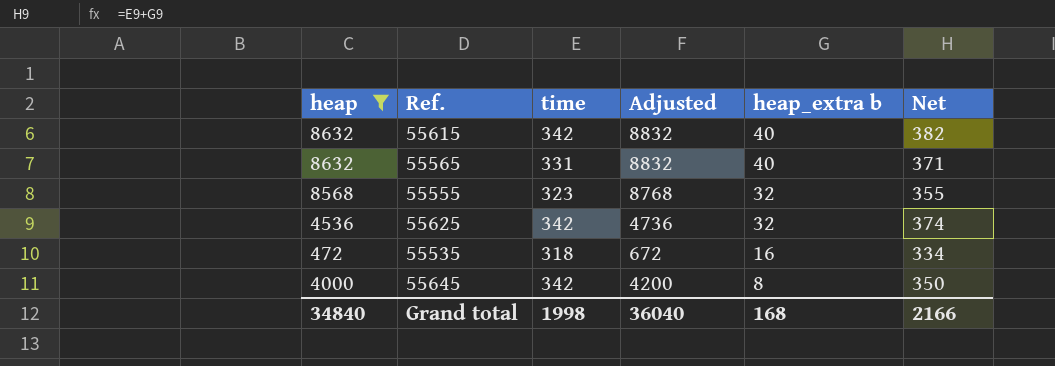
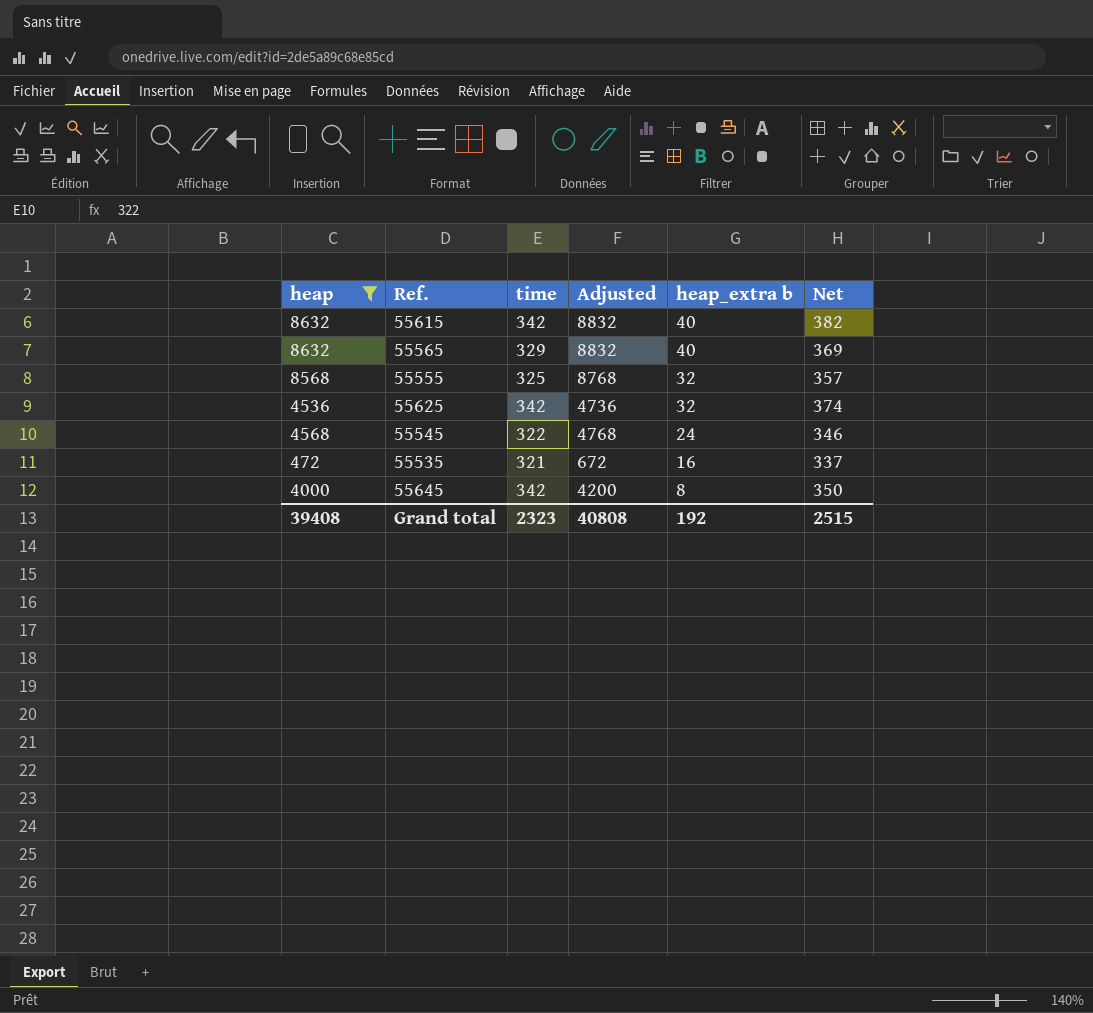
55565 | time: 331 -> 329
55565 | Net: 371 -> 369
55555 | time: 323 -> 325
55555 | Net: 355 -> 357
row 55545: none -> 4568 | 322 | 4768 | 24 | 346
55535 | time: 318 -> 321
55535 | Net: 334 -> 337
Grand total | heap: 34840 -> 39408
Grand total | time: 1998 -> 2323
Grand total | Adjusted: 36040 -> 40808
Grand total | heap_extra b: 168 -> 192
Grand total | Net: 2166 -> 2515

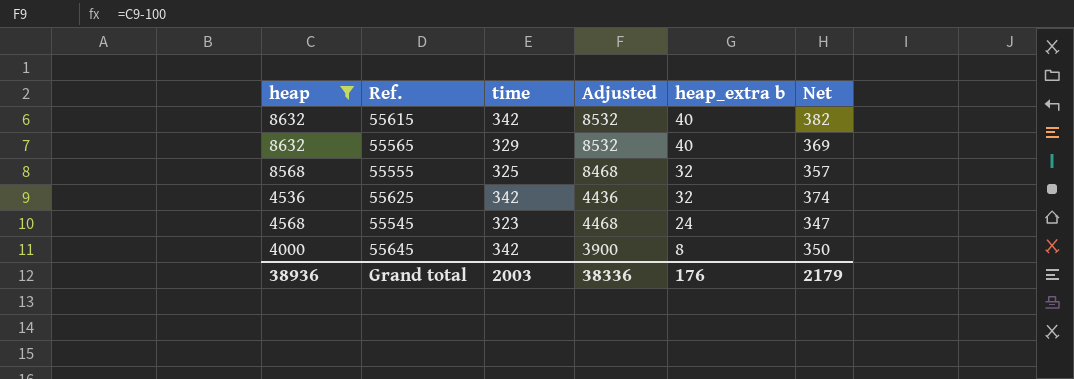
column Adjusted | formula: [heap] + 200 -> [heap] - 100
row 55535: 472 | 321 | 672 | 16 | 337 -> none
55545 | time: 322 -> 323
55545 | Net: 346 -> 347
Grand total | heap: 39408 -> 38936
Grand total | time: 2323 -> 2003
Grand total | Adjusted: 40808 -> 38336
Grand total | heap_extra b: 192 -> 176
Grand total | Net: 2515 -> 2179

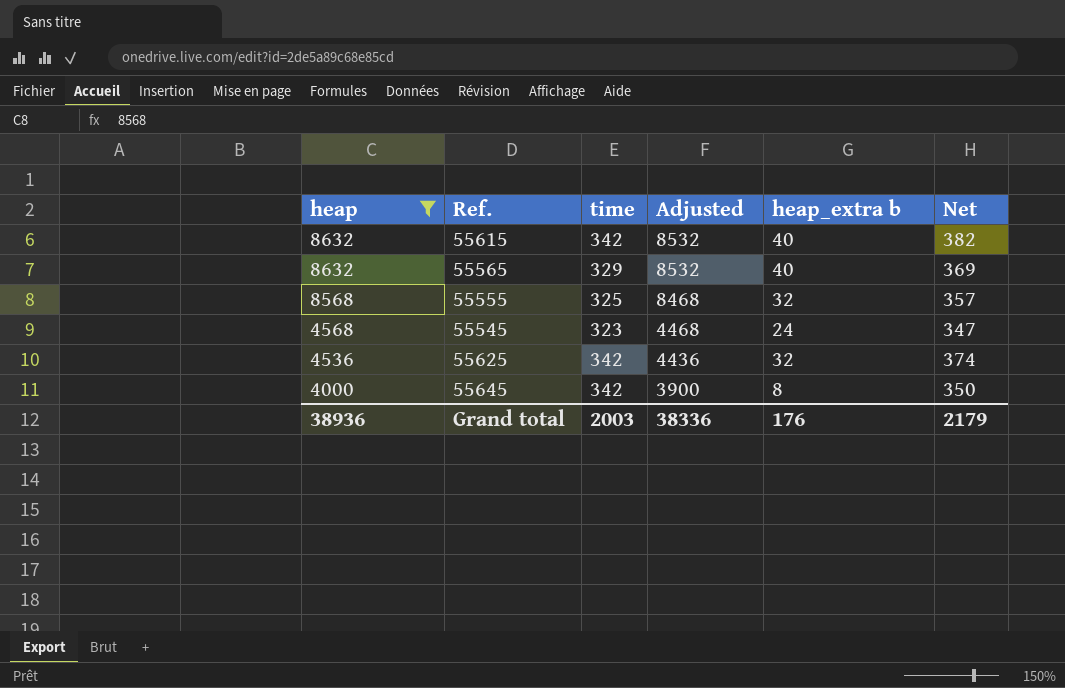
row order: heap_extra b descending -> heap descending

